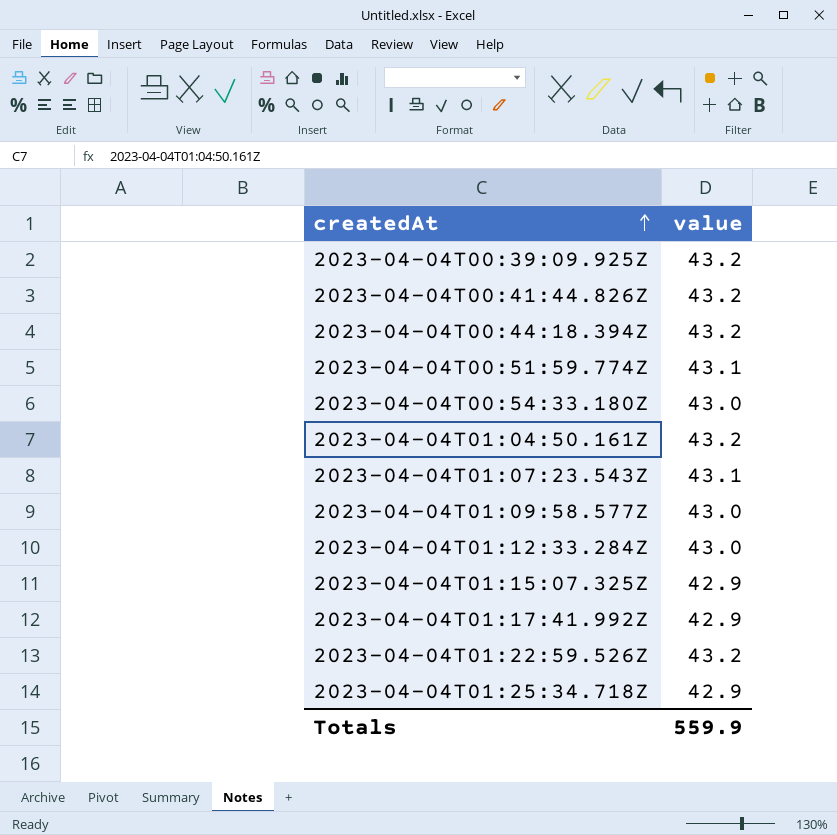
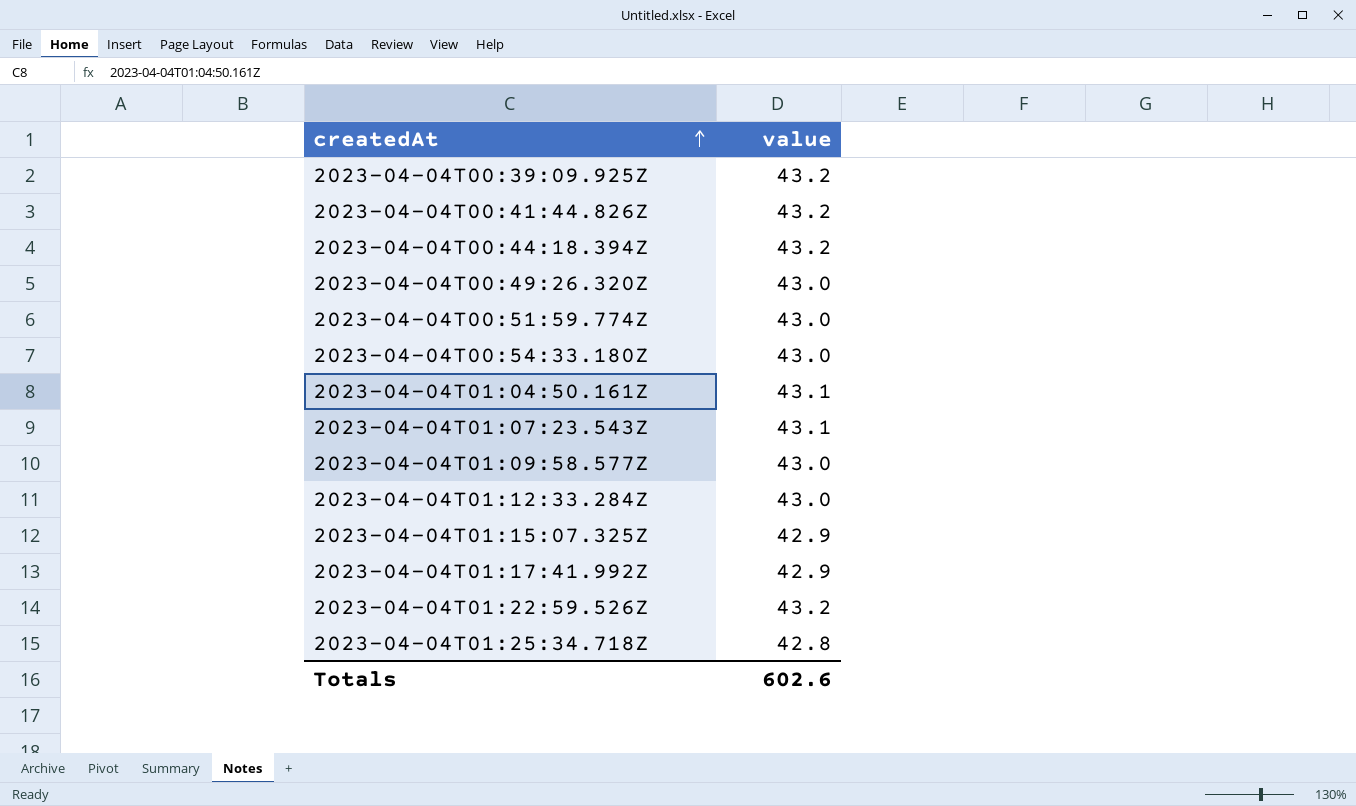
row 2023-04-04T00:49:26.320Z: none -> 43.0
2023-04-04T00:51:59.774Z | value: 43.1 -> 43.0
2023-04-04T01:04:50.161Z | value: 43.2 -> 43.1
2023-04-04T01:25:34.718Z | value: 42.9 -> 42.8
Totals | value: 559.9 -> 602.6

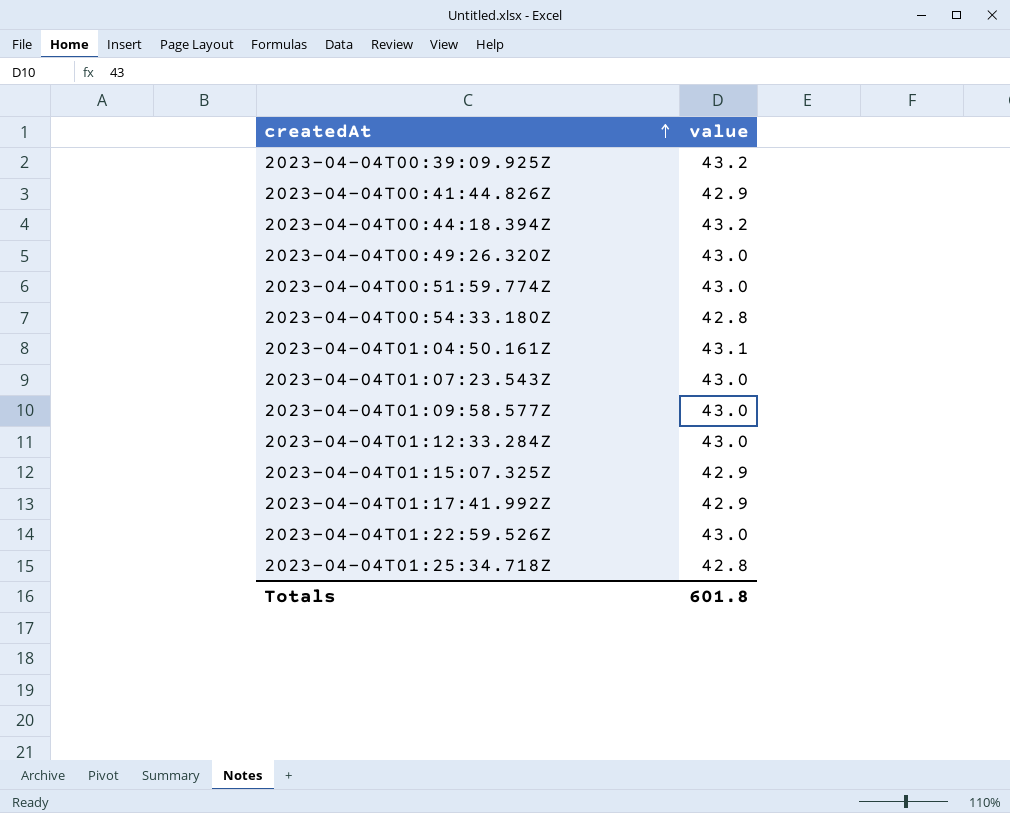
2023-04-04T00:41:44.826Z | value: 43.2 -> 42.9
2023-04-04T00:54:33.180Z | value: 43.0 -> 42.8
2023-04-04T01:07:23.543Z | value: 43.1 -> 43.0
2023-04-04T01:22:59.526Z | value: 43.2 -> 43.0
Totals | value: 602.6 -> 601.8

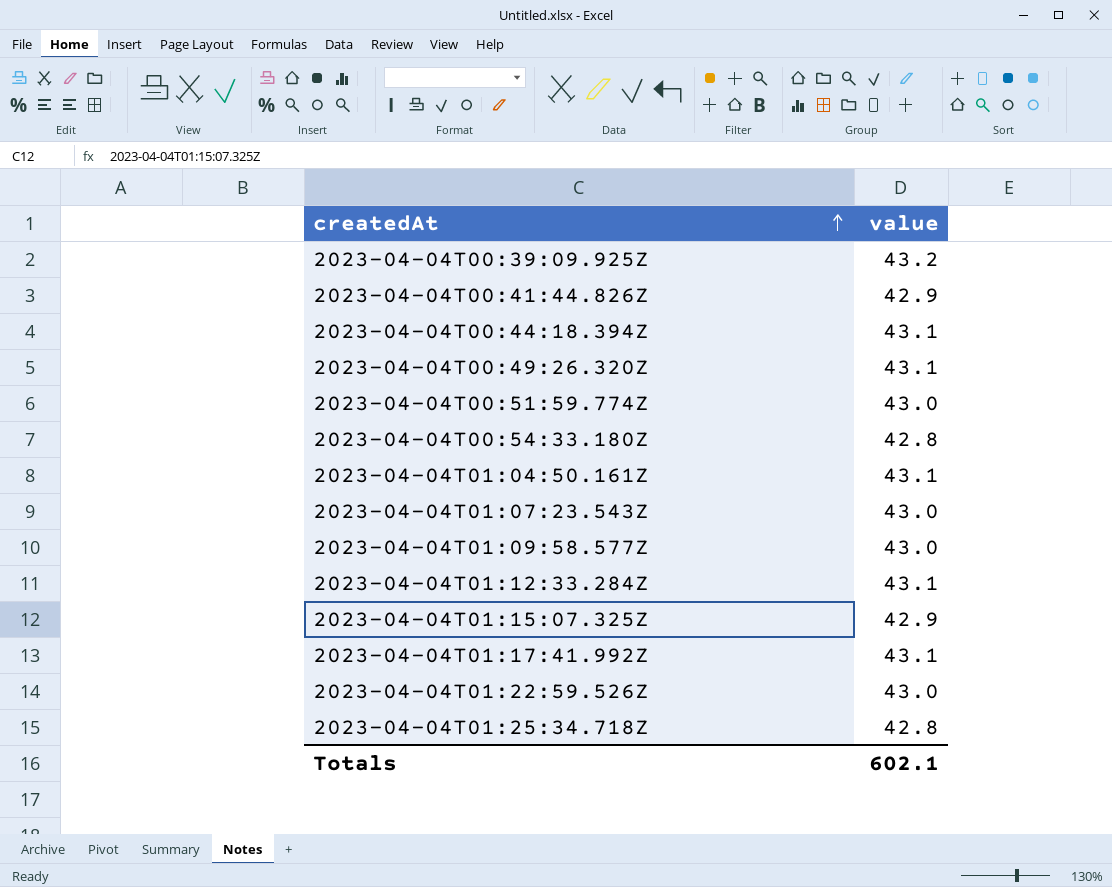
2023-04-04T00:44:18.394Z | value: 43.2 -> 43.1
2023-04-04T00:49:26.320Z | value: 43.0 -> 43.1
2023-04-04T01:12:33.284Z | value: 43.0 -> 43.1
2023-04-04T01:17:41.992Z | value: 42.9 -> 43.1
Totals | value: 601.8 -> 602.1

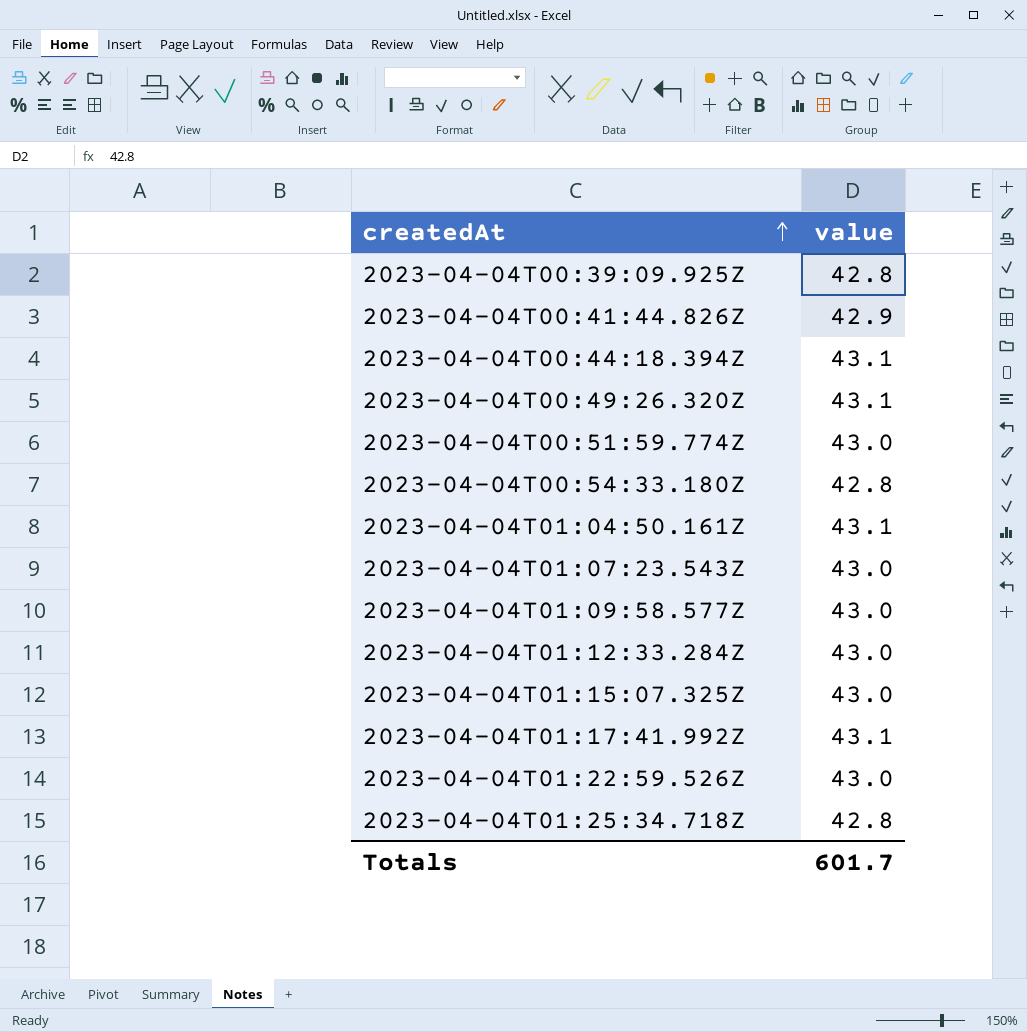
2023-04-04T00:39:09.925Z | value: 43.2 -> 42.8
2023-04-04T01:12:33.284Z | value: 43.1 -> 43.0
2023-04-04T01:15:07.325Z | value: 42.9 -> 43.0
Totals | value: 602.1 -> 601.7

